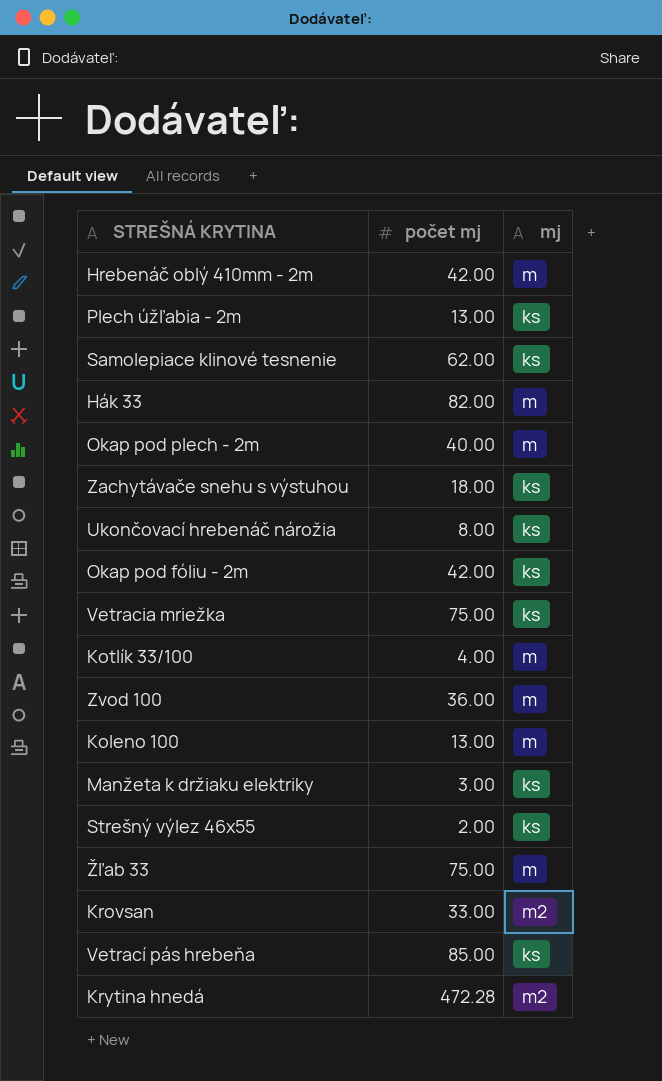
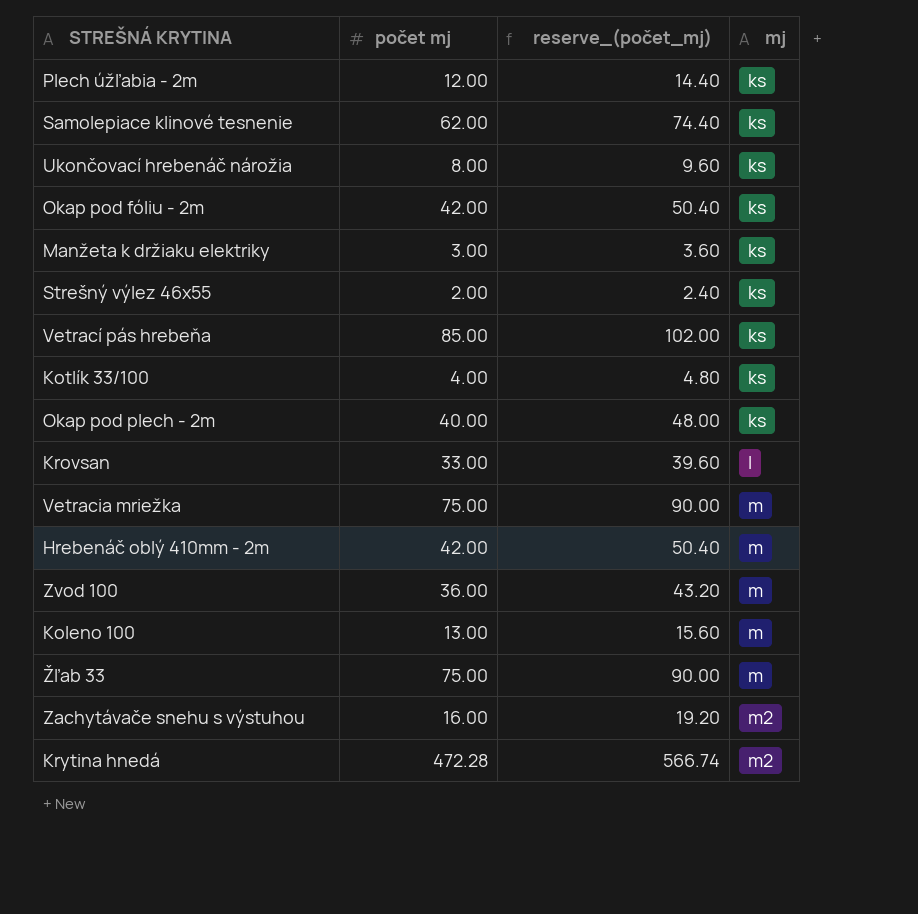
row order: none -> mj ascending
column reserve_(počet_mj) | formula: none -> [počet mj] * 1.2
row Hák 33: 82.00 | m -> none
Plech úžľabia - 2m | počet mj: 13.00 -> 12.00
Kotlík 33/100 | mj: m -> ks
Okap pod plech - 2m | mj: m -> ks
Krovsan | mj: m2 -> l
Vetracia mriežka | mj: ks -> m
Zachytávače snehu s výstuhou | počet mj: 18.00 -> 16.00
Zachytávače snehu s výstuhou | mj: ks -> m2

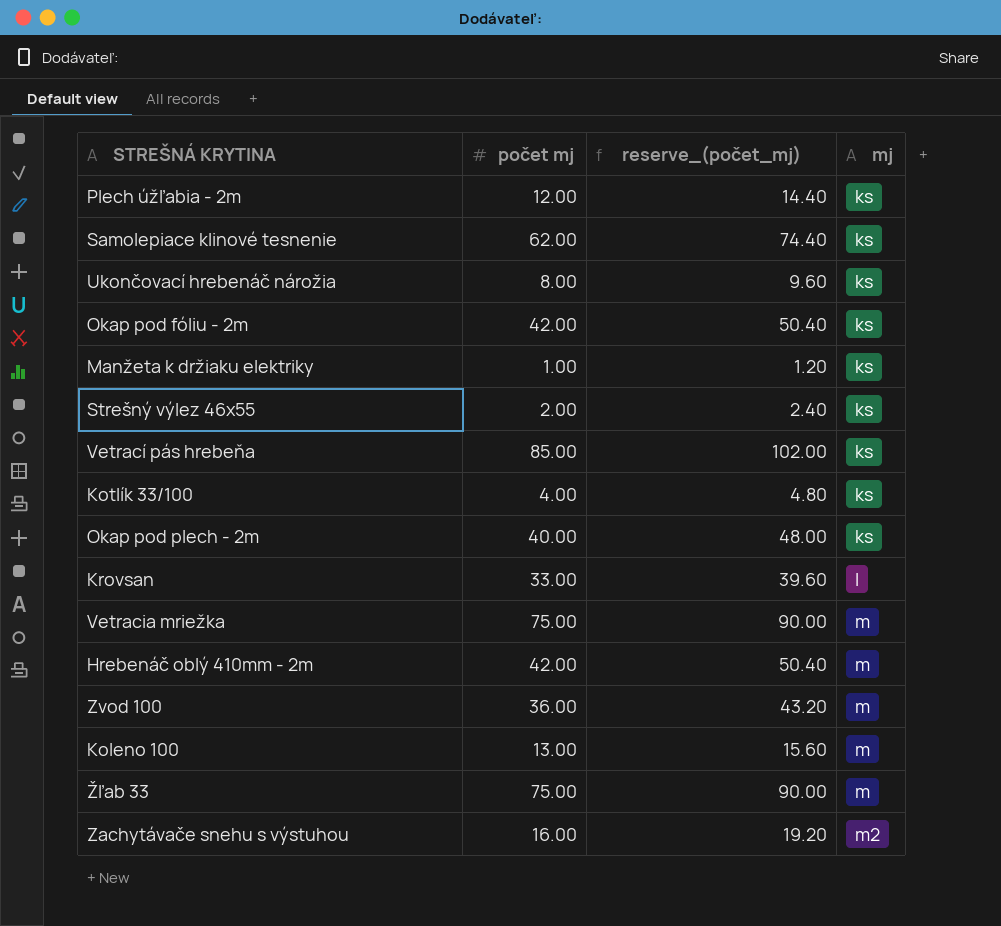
row Krytina hnedá: 472.28 | 566.74 | m2 -> none
Manžeta k držiaku elektriky | počet mj: 3.00 -> 1.00
Manžeta k držiaku elektriky | reserve_(počet_mj): 3.60 -> 1.20

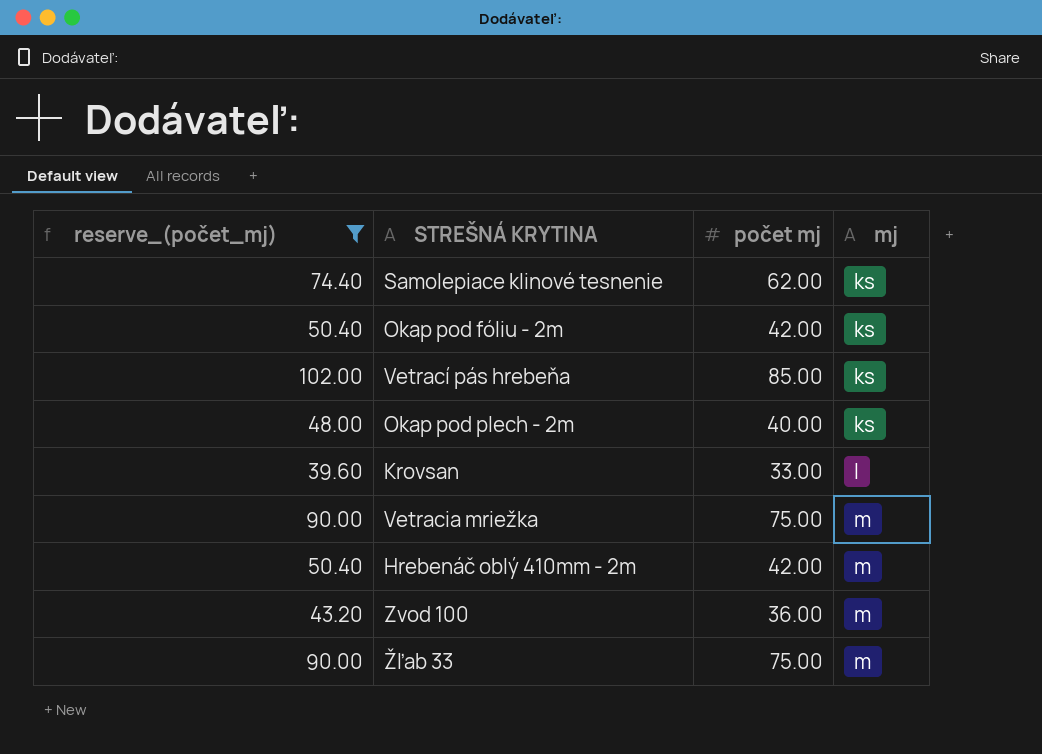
filter: none -> reserve_(počet_mj) >= 39.60
column reserve_(počet_mj) | position: 3 -> 1

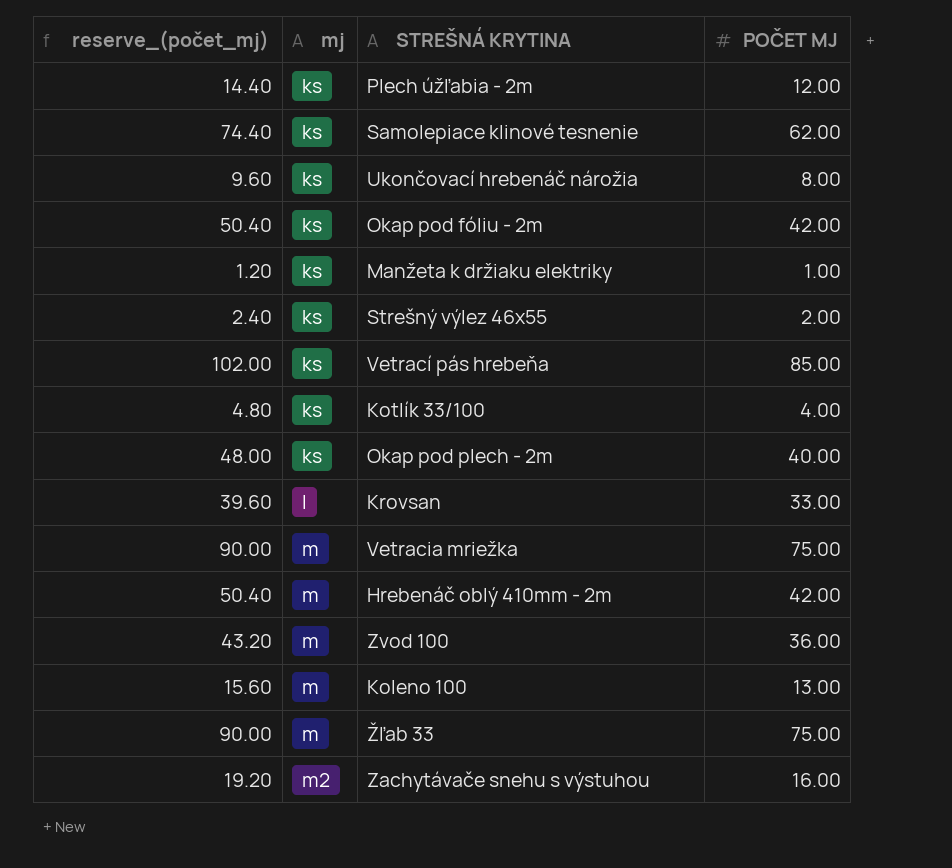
filter: reserve_(počet_mj) >= 39.60 -> none
column mj | position: 4 -> 2
column name: počet mj -> POČET MJ

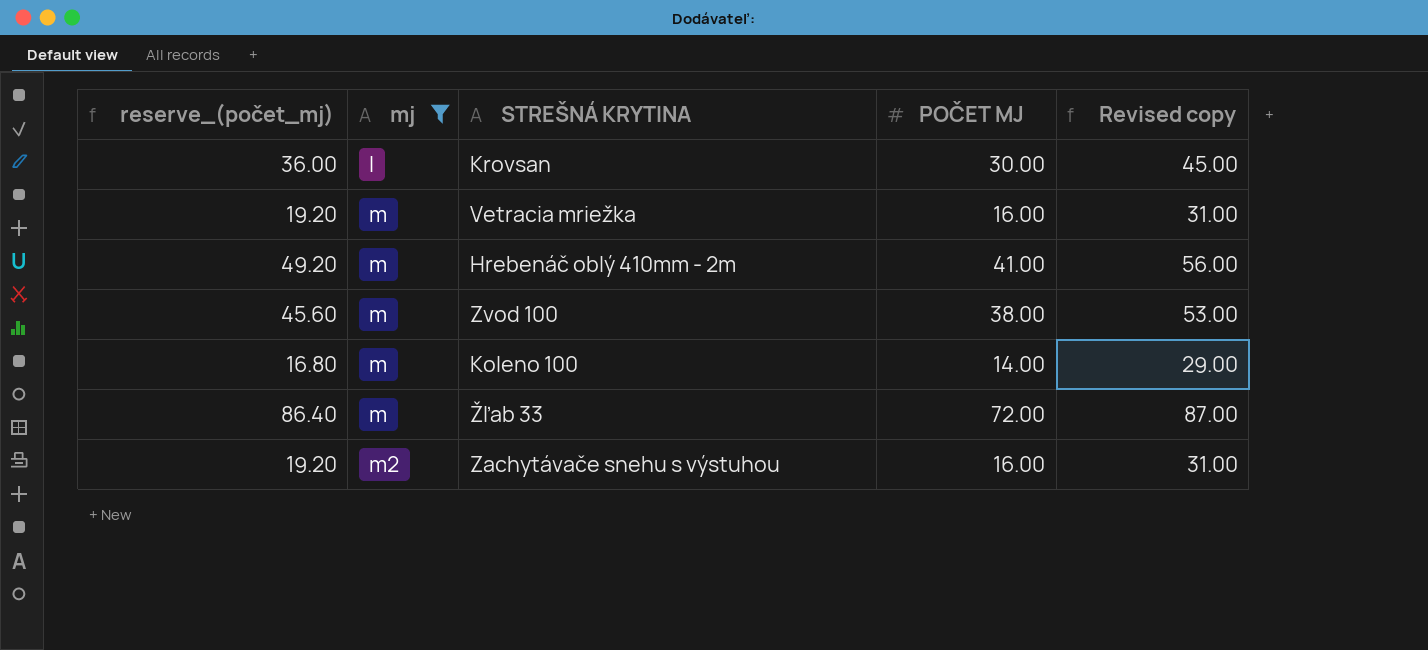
filter: none -> mj != ks
column Revised copy | formula: none -> [POČET MJ] + 15
Krovsan | reserve_(počet_mj): 39.60 -> 36.00
Krovsan | POČET MJ: 33.00 -> 30.00
Vetracia mriežka | reserve_(počet_mj): 90.00 -> 19.20
Vetracia mriežka | POČET MJ: 75.00 -> 16.00
Hrebenáč oblý 410mm - 2m | reserve_(počet_mj): 50.40 -> 49.20
Hrebenáč oblý 410mm - 2m | POČET MJ: 42.00 -> 41.00
Zvod 100 | reserve_(počet_mj): 43.20 -> 45.60
Zvod 100 | POČET MJ: 36.00 -> 38.00
Koleno 100 | reserve_(počet_mj): 15.60 -> 16.80
Koleno 100 | POČET MJ: 13.00 -> 14.00
Žľab 33 | reserve_(počet_mj): 90.00 -> 86.40
Žľab 33 | POČET MJ: 75.00 -> 72.00

